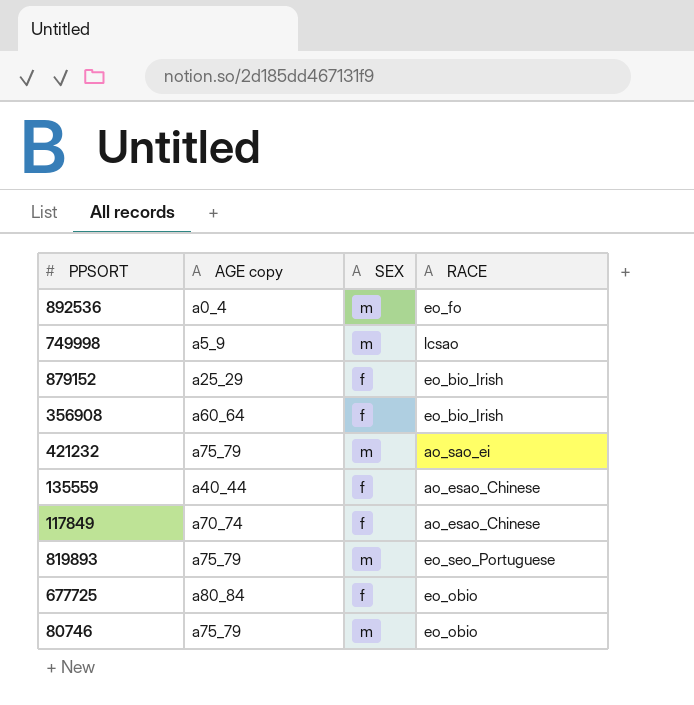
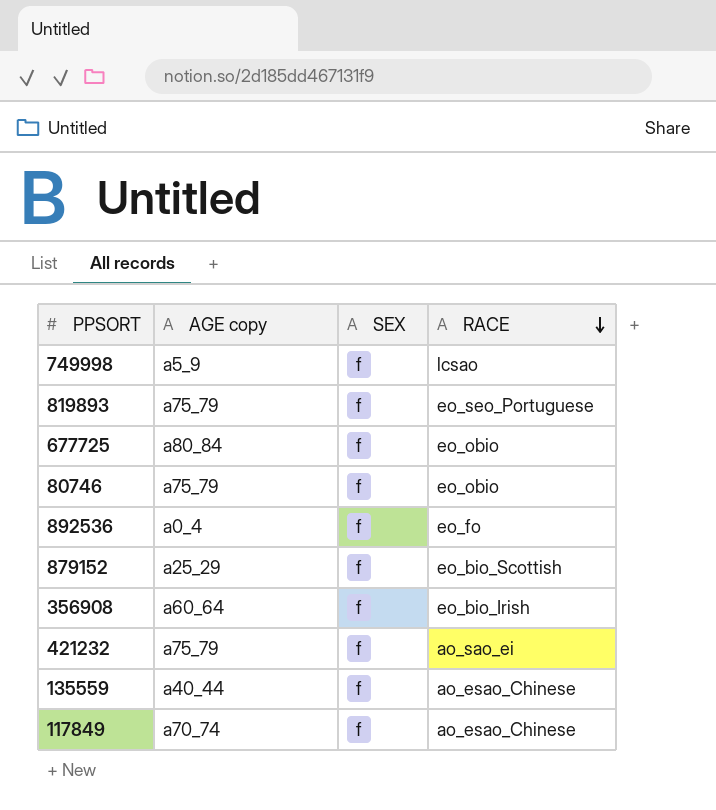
row order: none -> RACE descending
749998 | SEX: m -> f
819893 | SEX: m -> f
80746 | SEX: m -> f
892536 | SEX: m -> f
879152 | RACE: eo_bio_Irish -> eo_bio_Scottish
421232 | SEX: m -> f

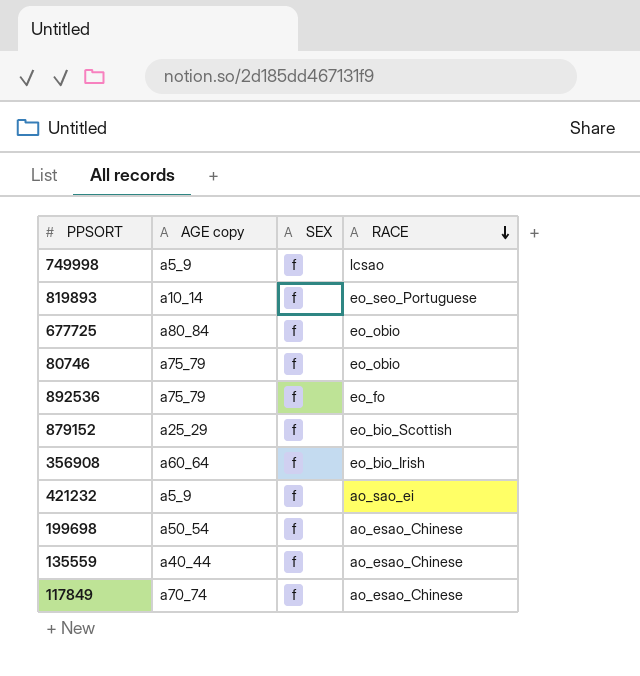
819893 | AGE copy: a75_79 -> a10_14
892536 | AGE copy: a0_4 -> a75_79
421232 | AGE copy: a75_79 -> a5_9
row 199698: none -> a50_54 | f | ao_esao_Chinese

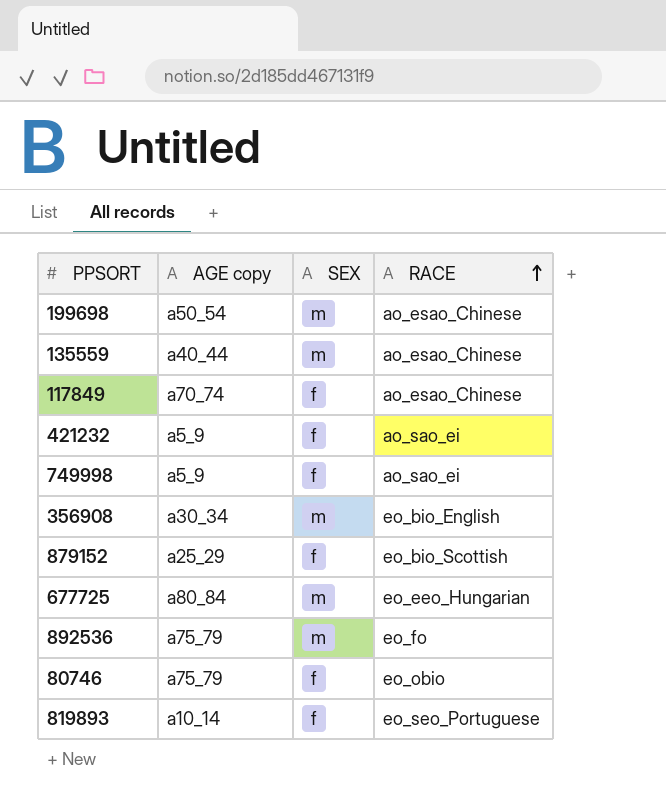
row order: RACE descending -> RACE ascending
199698 | SEX: f -> m
135559 | SEX: f -> m
749998 | RACE: lcsao -> ao_sao_ei
356908 | AGE copy: a60_64 -> a30_34
356908 | SEX: f -> m
356908 | RACE: eo_bio_Irish -> eo_bio_English
677725 | SEX: f -> m
677725 | RACE: eo_obio -> eo_eeo_Hungarian
892536 | SEX: f -> m

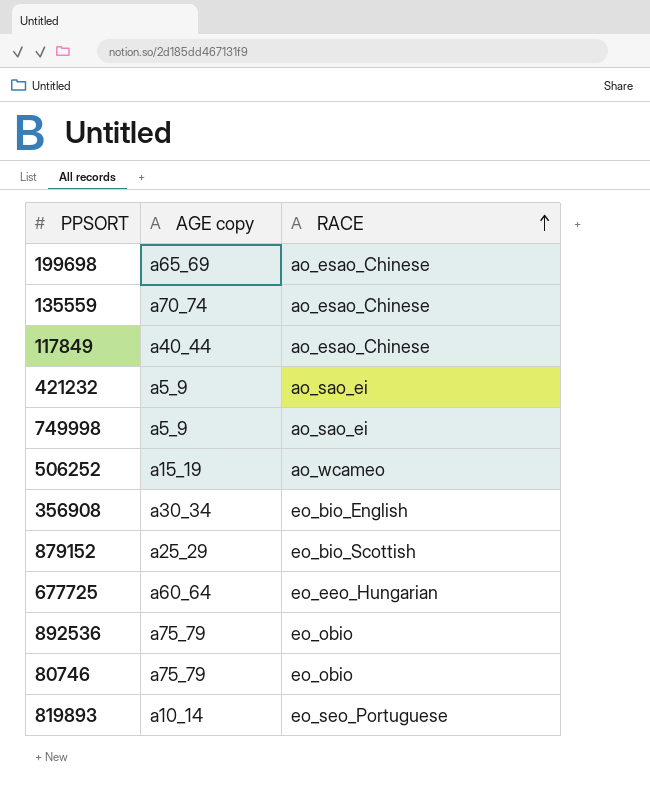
column SEX | position: 3 -> none
199698 | AGE copy: a50_54 -> a65_69
135559 | AGE copy: a40_44 -> a70_74
117849 | AGE copy: a70_74 -> a40_44
row 506252: none -> a15_19 | ao_wcameo
677725 | AGE copy: a80_84 -> a60_64
892536 | RACE: eo_fo -> eo_obio

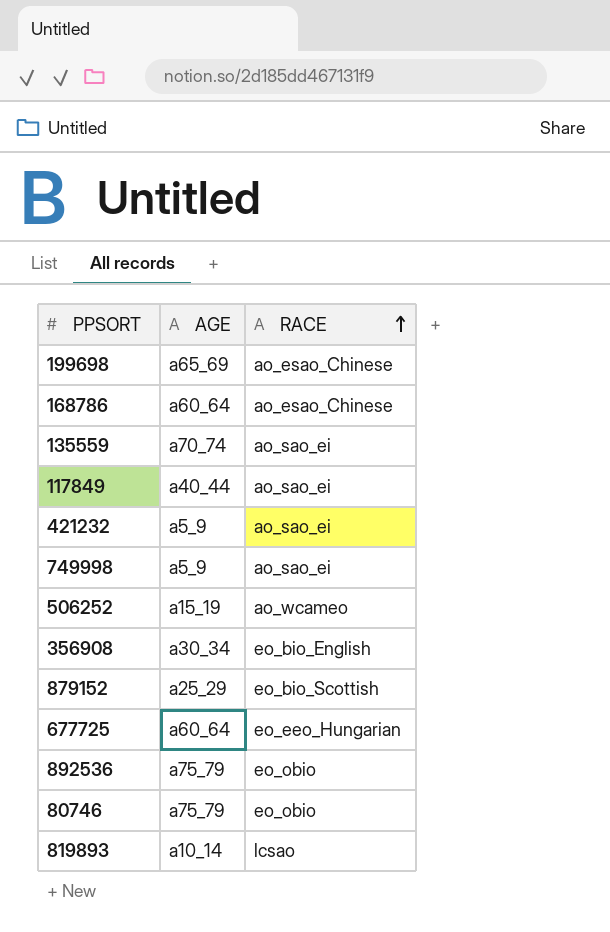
column name: AGE copy -> AGE
row 168786: none -> a60_64 | ao_esao_Chinese
135559 | RACE: ao_esao_Chinese -> ao_sao_ei
117849 | RACE: ao_esao_Chinese -> ao_sao_ei
819893 | RACE: eo_seo_Portuguese -> lcsao

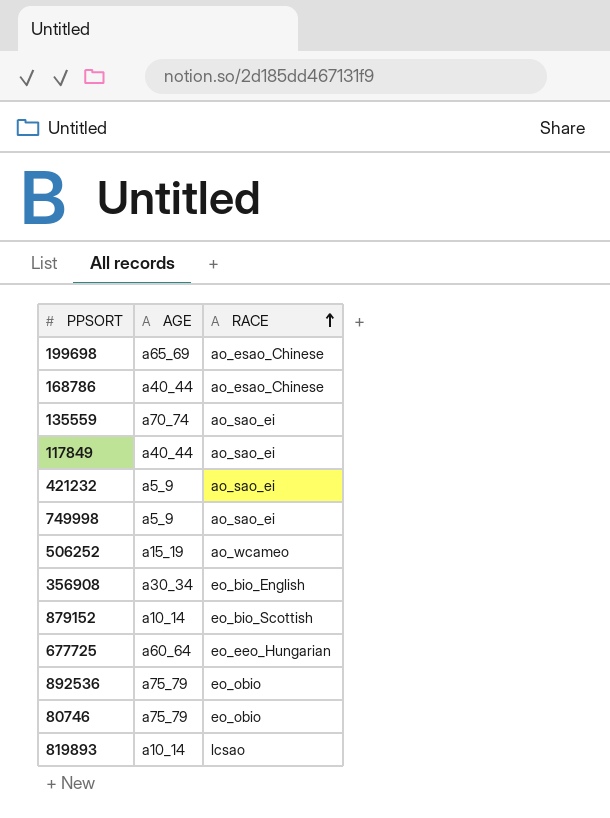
168786 | AGE: a60_64 -> a40_44
879152 | AGE: a25_29 -> a10_14

